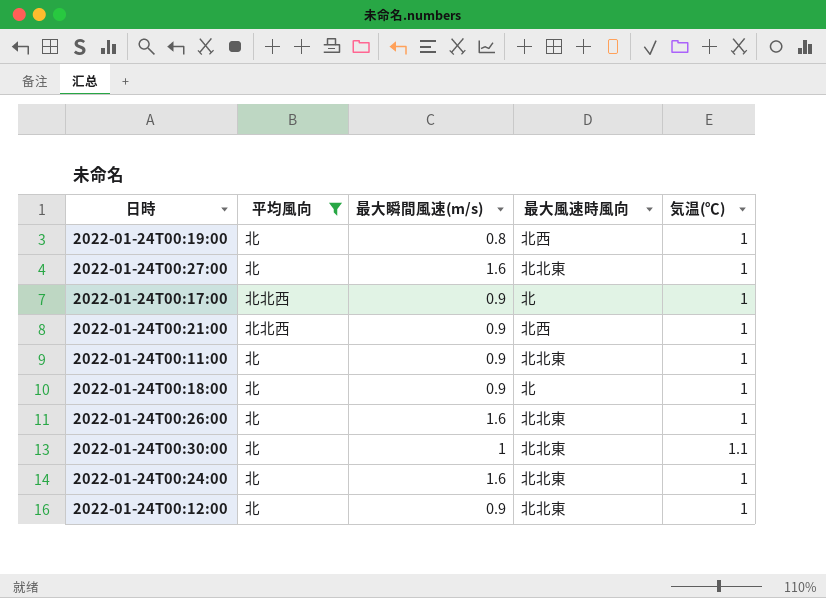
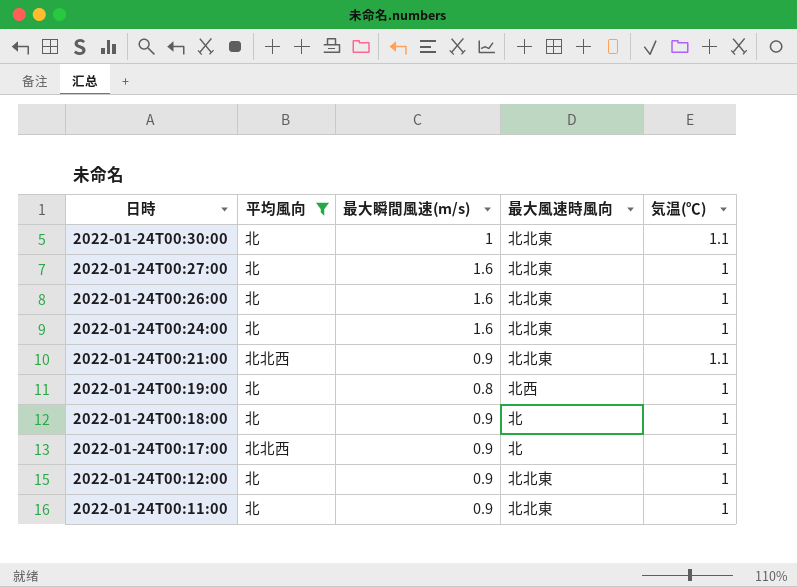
row order: none -> 日時 descending
2022-01-24T00:21:00 | 最大風速時風向: 北西 -> 北北東
2022-01-24T00:21:00 | 気温(℃): 1 -> 1.1

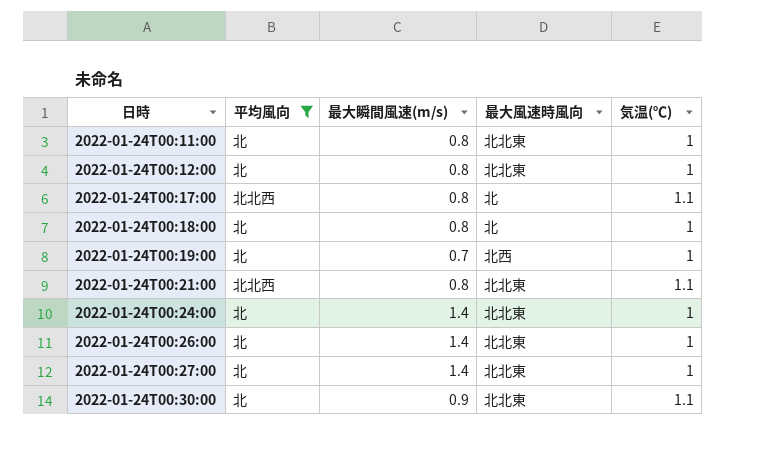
row order: 日時 descending -> 日時 ascending
2022-01-24T00:11:00 | 最大瞬間風速(m/s): 0.9 -> 0.8
2022-01-24T00:12:00 | 最大瞬間風速(m/s): 0.9 -> 0.8
2022-01-24T00:17:00 | 最大瞬間風速(m/s): 0.9 -> 0.8
2022-01-24T00:17:00 | 気温(℃): 1 -> 1.1
2022-01-24T00:18:00 | 最大瞬間風速(m/s): 0.9 -> 0.8
2022-01-24T00:19:00 | 最大瞬間風速(m/s): 0.8 -> 0.7
2022-01-24T00:21:00 | 最大瞬間風速(m/s): 0.9 -> 0.8
2022-01-24T00:24:00 | 最大瞬間風速(m/s): 1.6 -> 1.4
2022-01-24T00:26:00 | 最大瞬間風速(m/s): 1.6 -> 1.4
2022-01-24T00:27:00 | 最大瞬間風速(m/s): 1.6 -> 1.4
2022-01-24T00:30:00 | 最大瞬間風速(m/s): 1 -> 0.9

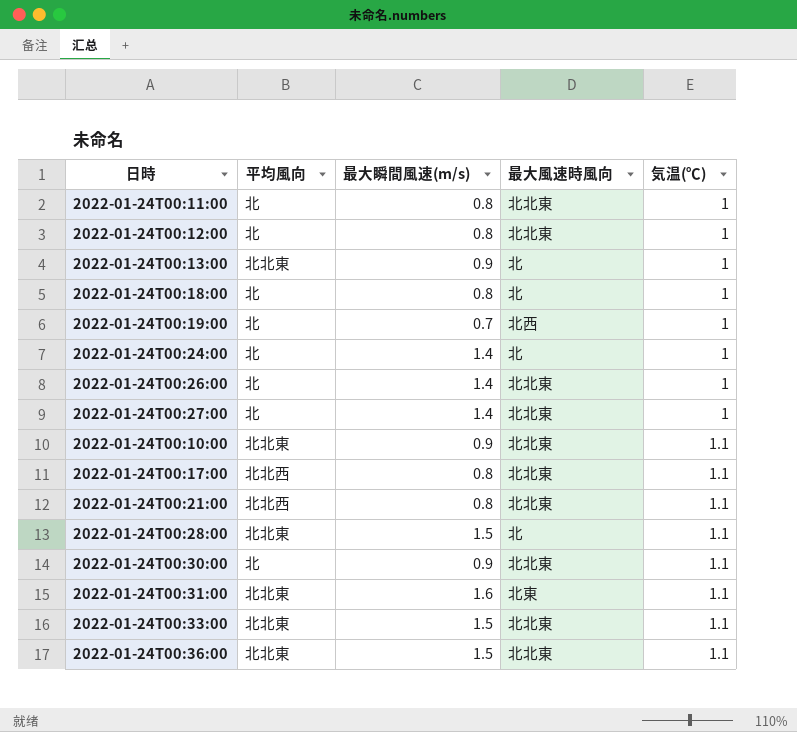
filter: 平均風向 != 北北東 -> none
row order: 日時 ascending -> 気温(℃) ascending
2022-01-24T00:24:00 | 最大風速時風向: 北北東 -> 北
2022-01-24T00:17:00 | 最大風速時風向: 北 -> 北北東

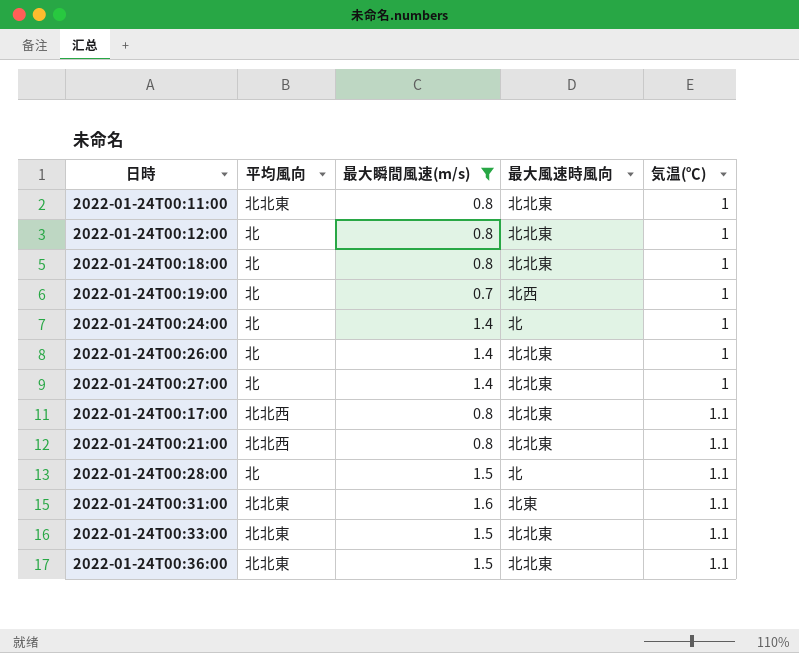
filter: none -> 最大瞬間風速(m/s) != 0.9
2022-01-24T00:11:00 | 平均風向: 北 -> 北北東
2022-01-24T00:18:00 | 最大風速時風向: 北 -> 北北東
2022-01-24T00:28:00 | 平均風向: 北北東 -> 北

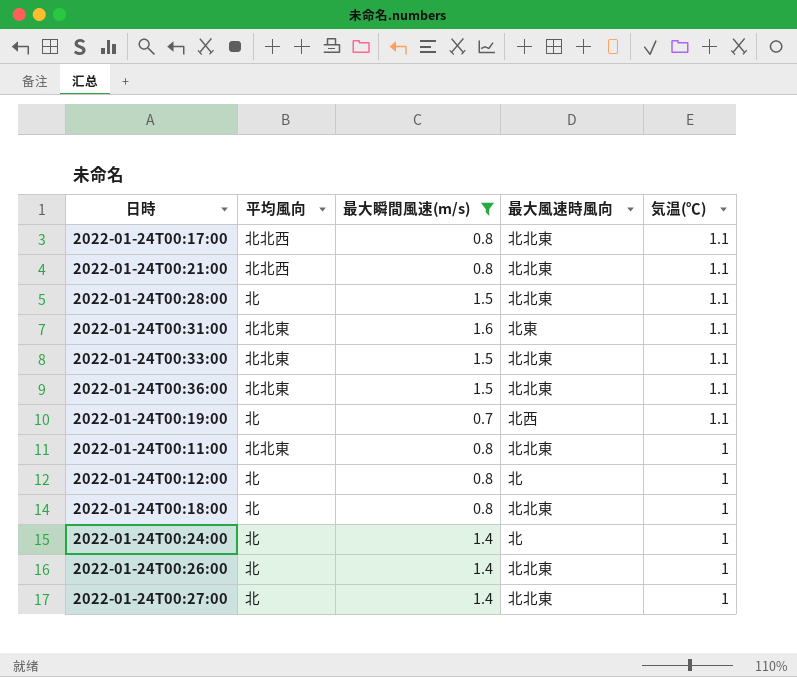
row order: 気温(℃) ascending -> 気温(℃) descending
2022-01-24T00:28:00 | 最大風速時風向: 北 -> 北北東
2022-01-24T00:19:00 | 気温(℃): 1 -> 1.1
2022-01-24T00:12:00 | 最大風速時風向: 北北東 -> 北

